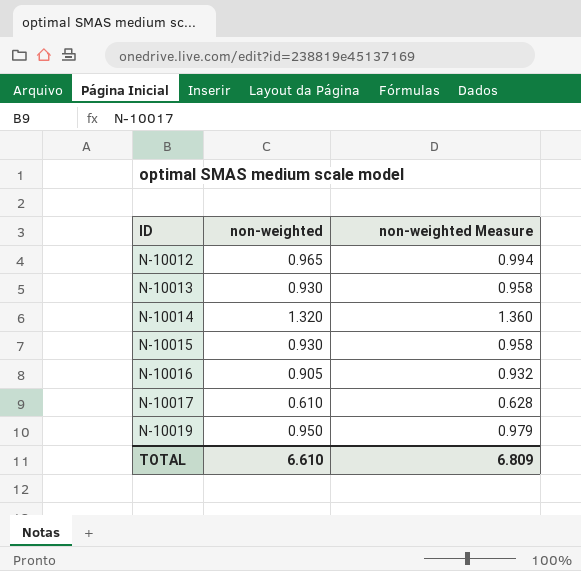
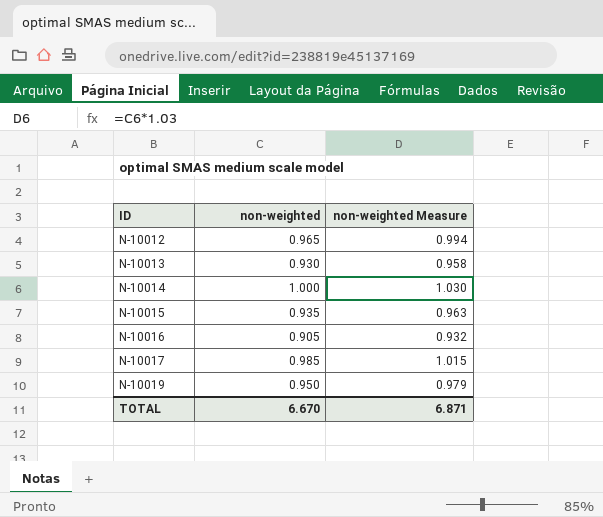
N-10014 | non-weighted: 1.320 -> 1.000
N-10014 | non-weighted Measure: 1.360 -> 1.030
N-10015 | non-weighted: 0.930 -> 0.935
N-10015 | non-weighted Measure: 0.958 -> 0.963
N-10017 | non-weighted: 0.610 -> 0.985
N-10017 | non-weighted Measure: 0.628 -> 1.015
TOTAL | non-weighted: 6.610 -> 6.670
TOTAL | non-weighted Measure: 6.809 -> 6.871

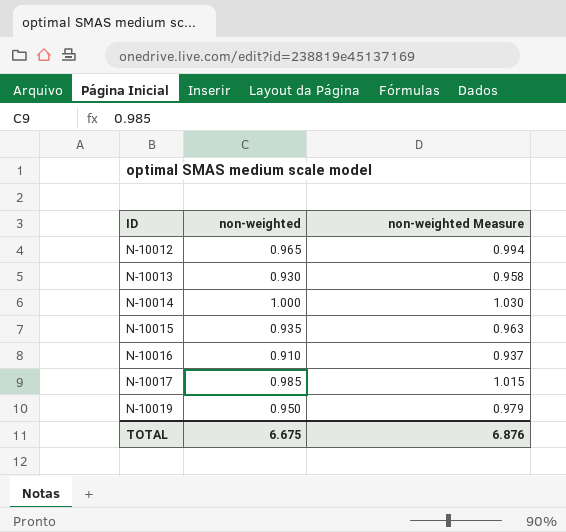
N-10016 | non-weighted: 0.905 -> 0.910
N-10016 | non-weighted Measure: 0.932 -> 0.937
TOTAL | non-weighted: 6.670 -> 6.675
TOTAL | non-weighted Measure: 6.871 -> 6.876

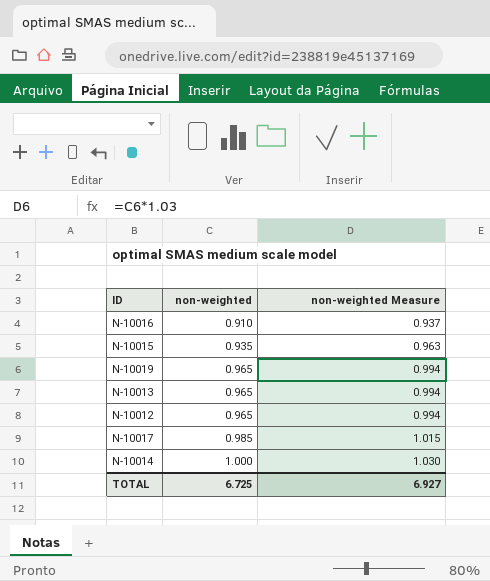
row order: ID ascending -> non-weighted ascending
N-10019 | non-weighted: 0.950 -> 0.965
N-10019 | non-weighted Measure: 0.979 -> 0.994
N-10013 | non-weighted: 0.930 -> 0.965
N-10013 | non-weighted Measure: 0.958 -> 0.994
TOTAL | non-weighted: 6.675 -> 6.725
TOTAL | non-weighted Measure: 6.876 -> 6.927

